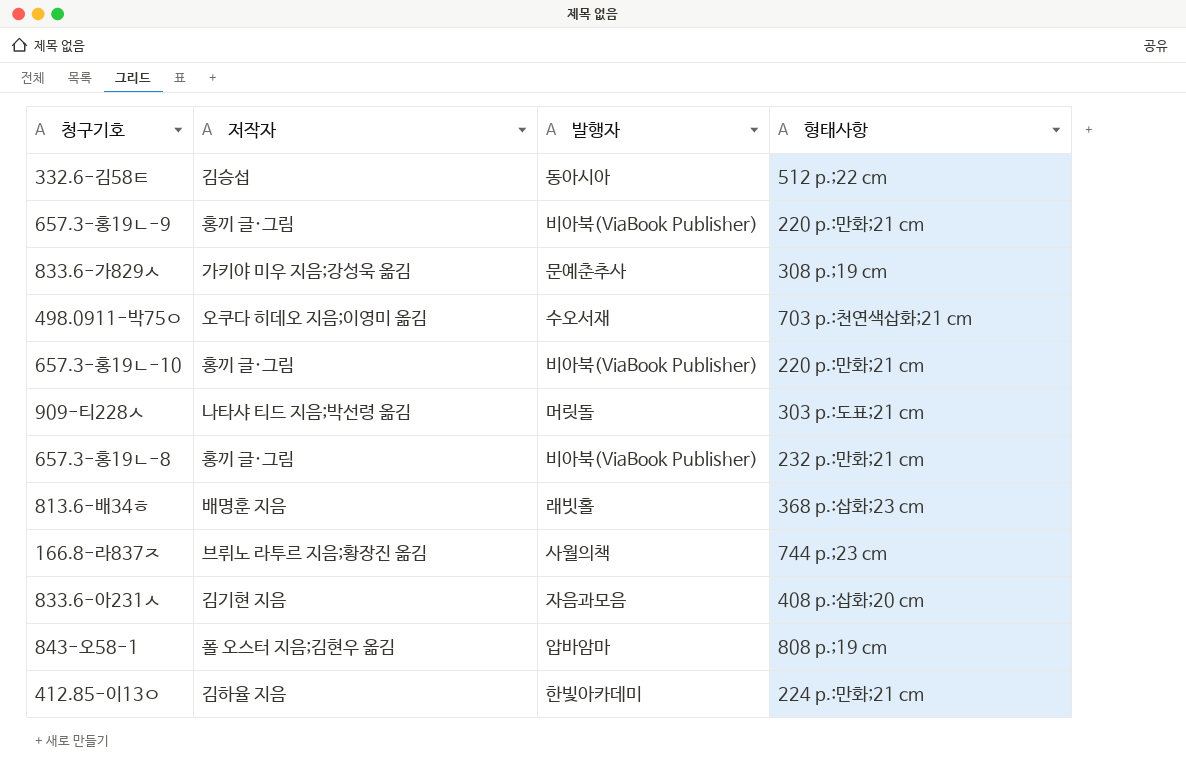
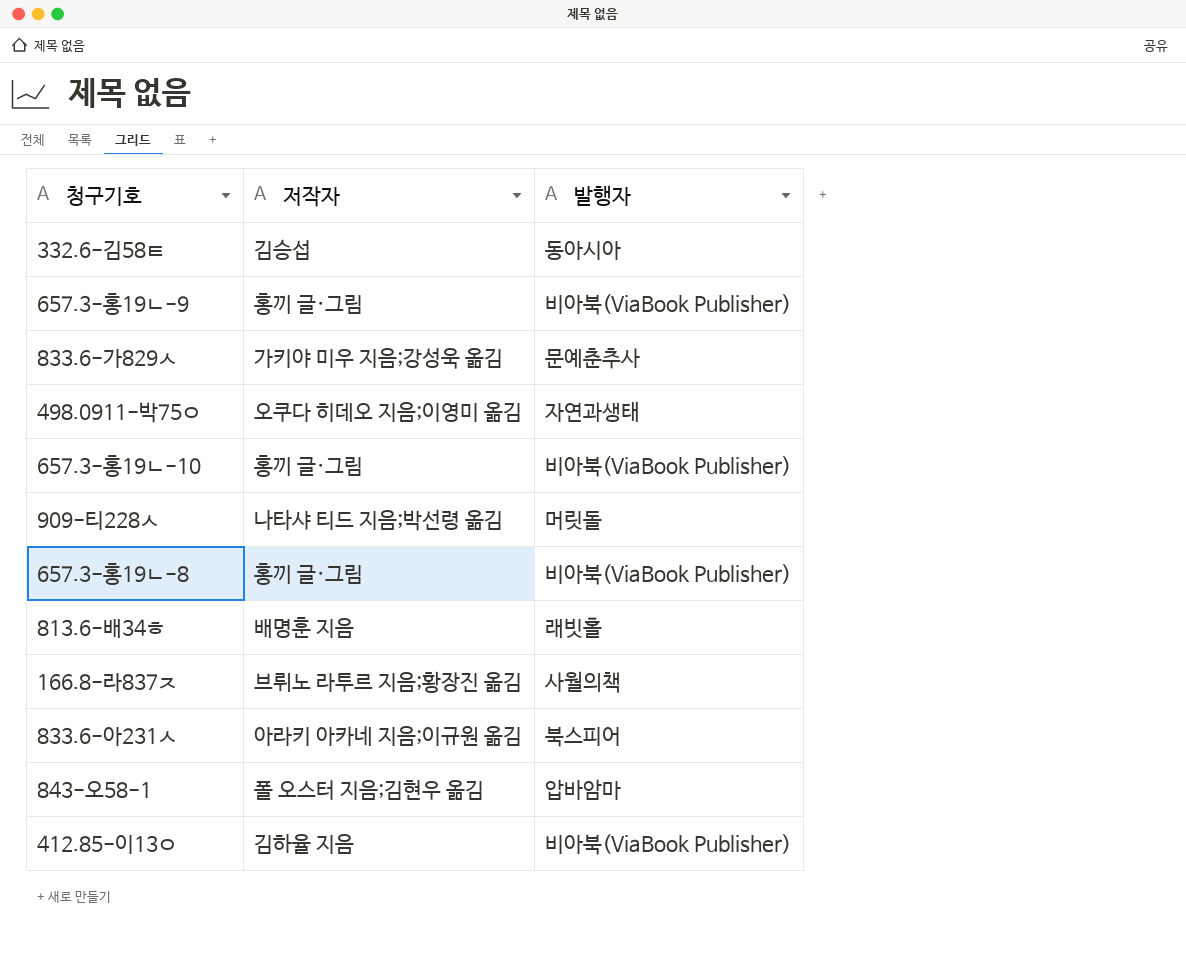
column 형태사항 | position: 4 -> none
498.0911-박75ㅇ | 발행자: 수오서재 -> 자연과생태
833.6-아231ㅅ | 저작자: 김기현 지음 -> 아라키 아카네 지음;이규원 옮김
833.6-아231ㅅ | 발행자: 자음과모음 -> 북스피어
412.85-이13ㅇ | 발행자: 한빛아카데미 -> 비아북(ViaBook Publisher)

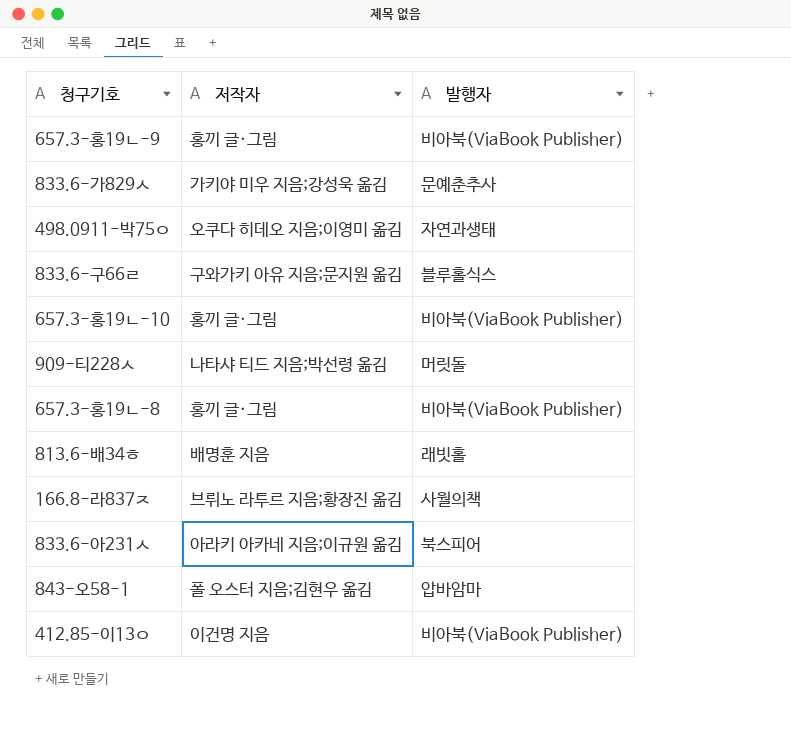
row 332.6-김58ㅌ: 김승섭 | 동아시아 -> none
row 833.6-구66ㄹ: none -> 구와가키 아유 지음;문지원 옮김 | 블루홀식스
412.85-이13ㅇ | 저작자: 김하율 지음 -> 이건명 지음

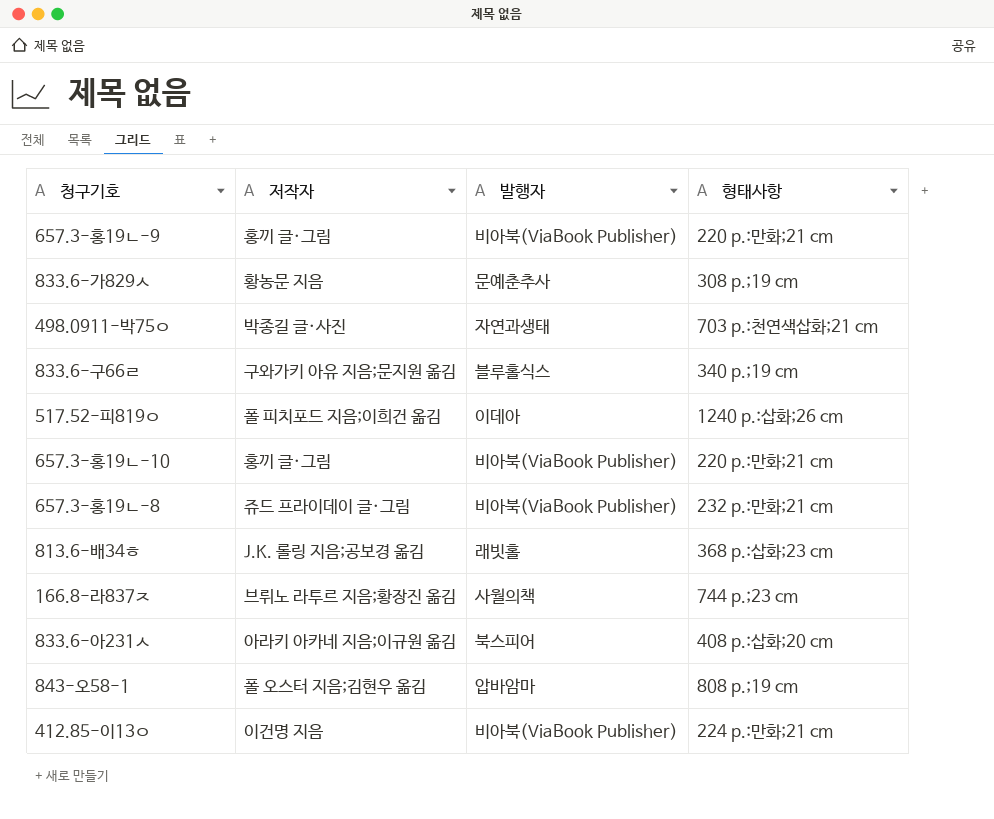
column 형태사항 | position: none -> 4
row 909-티228ㅅ: 나타샤 티드 지음;박선령 옮김 | 머릿돌 -> none
833.6-가829ㅅ | 저작자: 가키야 미우 지음;강성욱 옮김 -> 황농문 지음
498.0911-박75ㅇ | 저작자: 오쿠다 히데오 지음;이영미 옮김 -> 박종길 글·사진
row 517.52-피819ㅇ: none -> 폴 피치포드 지음;이희건 옮김 | 이데아 | 1240 p.:삽화;26 cm
657.3-홍19ㄴ-8 | 저작자: 홍끼 글·그림 -> 쥬드 프라이데이 글·그림
813.6-배34ㅎ | 저작자: 배명훈 지음 -> J.K. 롤링 지음;공보경 옮김

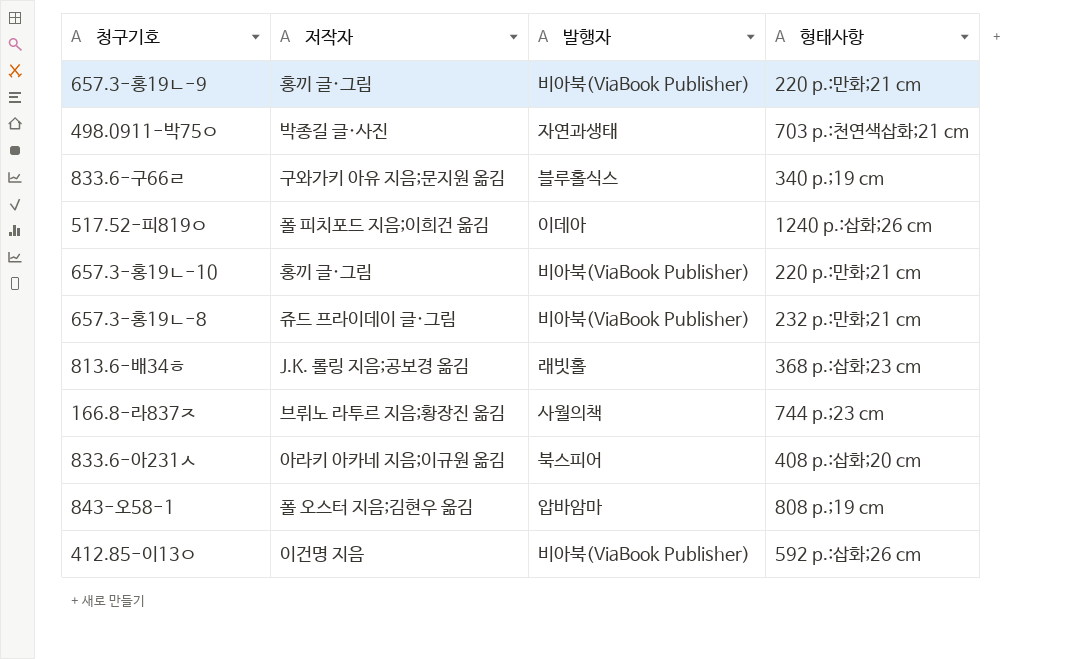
row 833.6-가829ㅅ: 황농문 지음 | 문예춘추사 | 308 p.;19 cm -> none
412.85-이13ㅇ | 형태사항: 224 p.:만화;21 cm -> 592 p.:삽화;26 cm

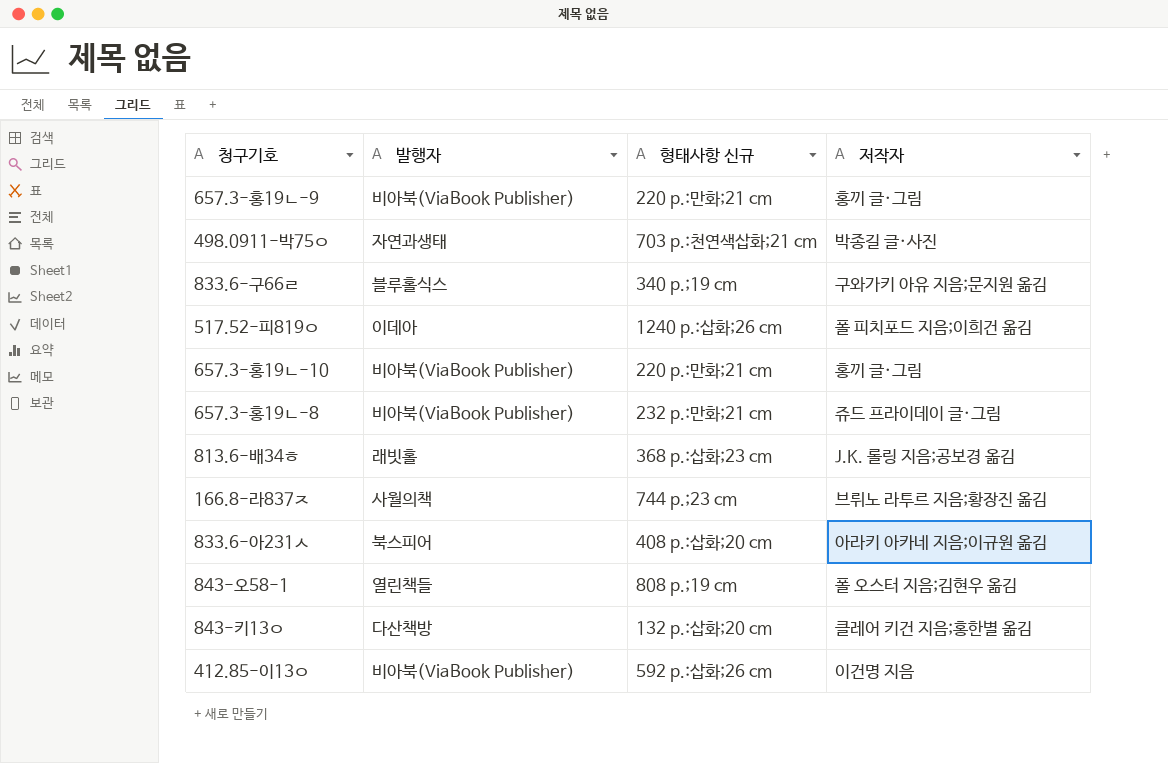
column name: 형태사항 -> 형태사항 신규
column 저작자 | position: 2 -> 4
843-오58-1 | 발행자: 압바암마 -> 열린책들
row 843-키13ㅇ: none -> 다산책방 | 132 p.:삽화;20 cm | 클레어 키건 지음;홍한별 옮김

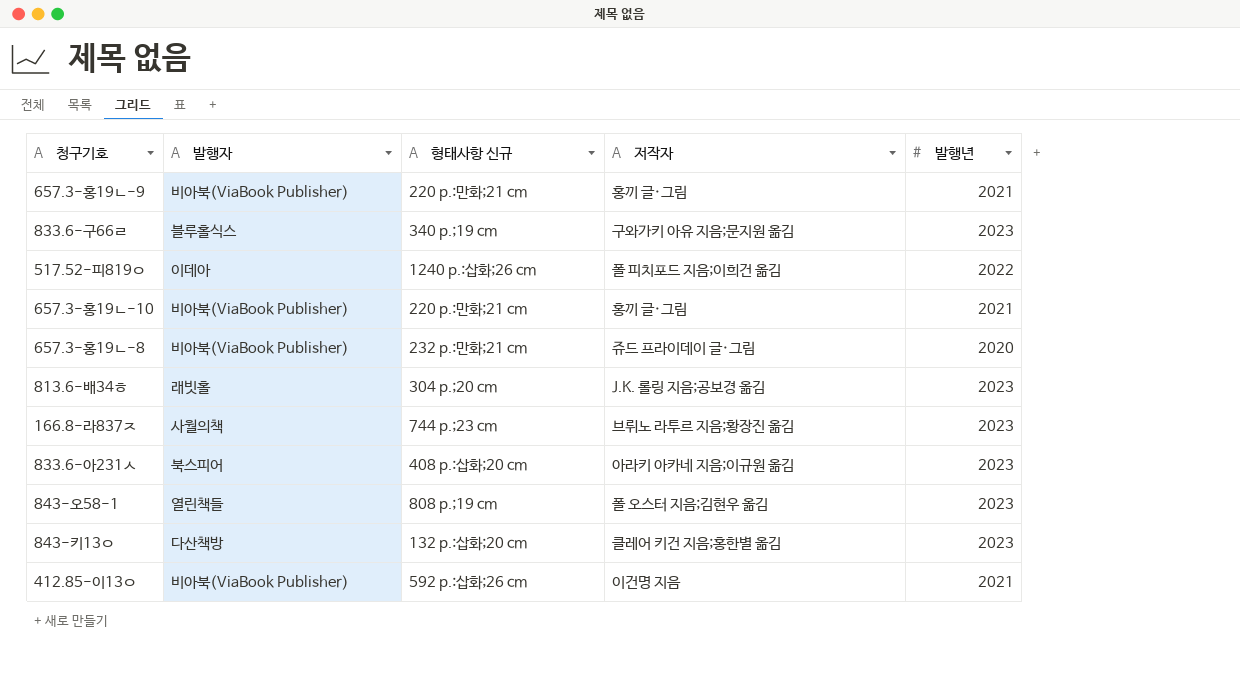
column 발행년 | position: none -> 5
row 498.0911-박75ㅇ: 자연과생태 | 703 p.:천연색삽화;21 cm | 박종길 글·사진 -> none
813.6-배34ㅎ | 형태사항 신규: 368 p.:삽화;23 cm -> 304 p.;20 cm

